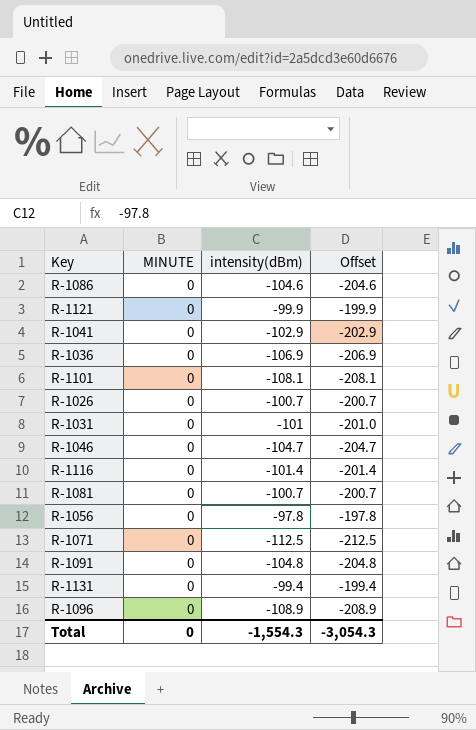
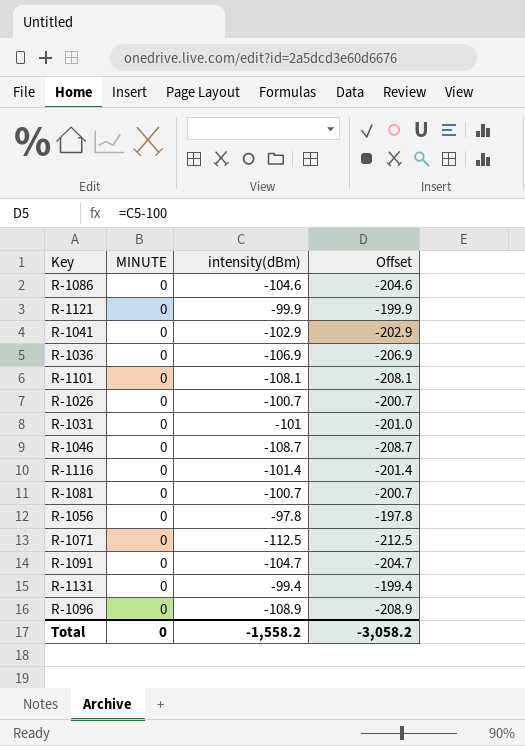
R-1046 | intensity(dBm): -104.7 -> -108.7
R-1046 | Offset: -204.7 -> -208.7
R-1091 | intensity(dBm): -104.8 -> -104.7
R-1091 | Offset: -204.8 -> -204.7
Total | intensity(dBm): -1,554.3 -> -1,558.2
Total | Offset: -3,054.3 -> -3,058.2

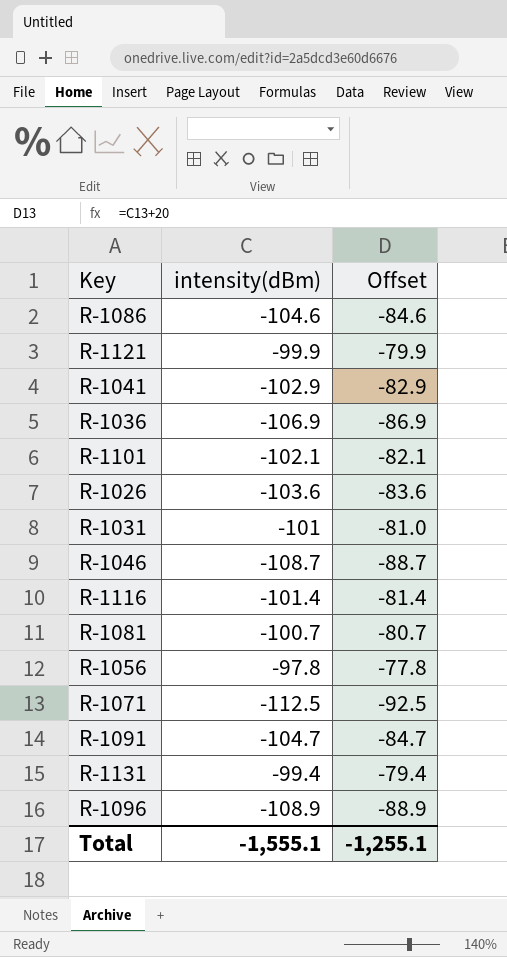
column MINUTE | position: 2 -> none
column Offset | formula: [intensity(dBm)] - 100 -> [intensity(dBm)] + 20
R-1101 | intensity(dBm): -108.1 -> -102.1
R-1026 | intensity(dBm): -100.7 -> -103.6
Total | intensity(dBm): -1,558.2 -> -1,555.1
Total | Offset: -3,058.2 -> -1,255.1

